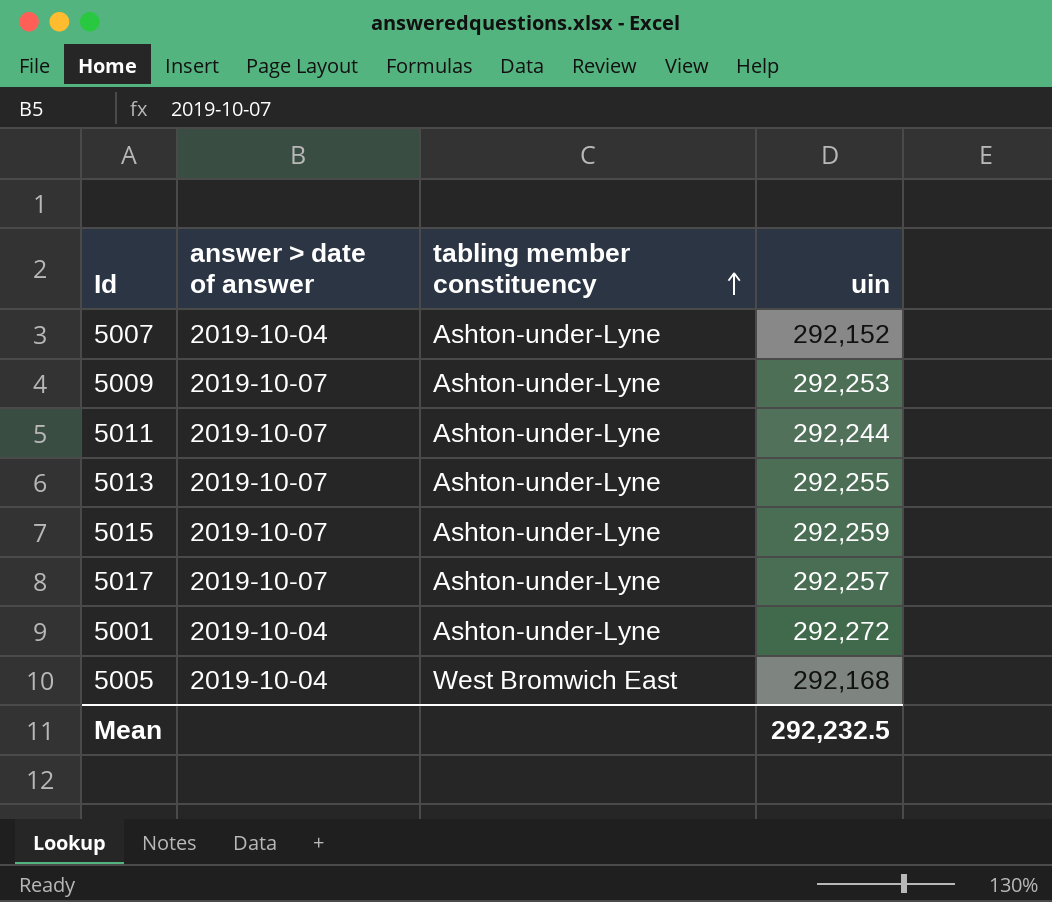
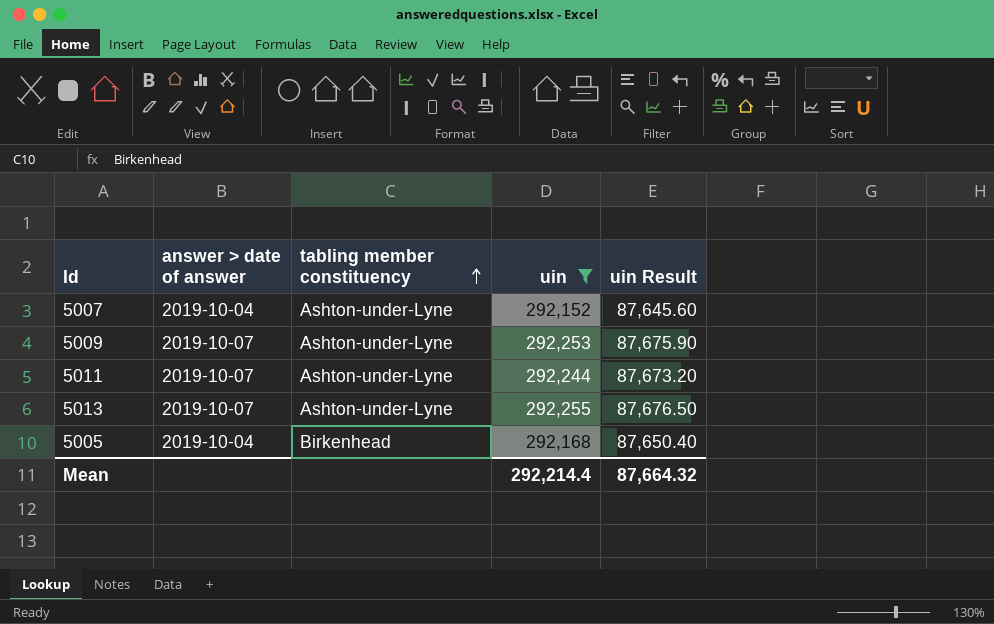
filter: none -> uin <= 292,255
column uin Result | formula: none -> [uin] * 0.3
5005 | tabling member constituency: West Bromwich East -> Birkenhead
Mean | uin: 292,232.5 -> 292,214.4

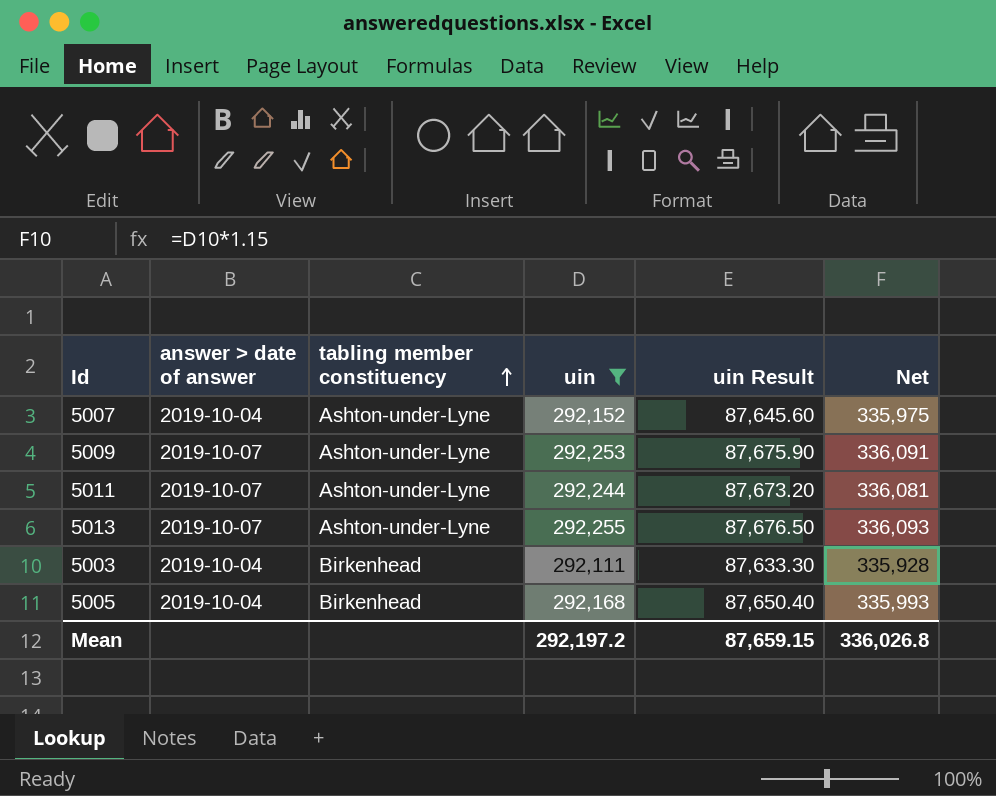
column Net | formula: none -> [uin] * 1.15
row 5003: none -> 2019-10-04 | Birkenhead | 292,111 | 87,633.30 | 335,928
Mean | uin: 292,214.4 -> 292,197.2
Mean | uin Result: 87,664.32 -> 87,659.15

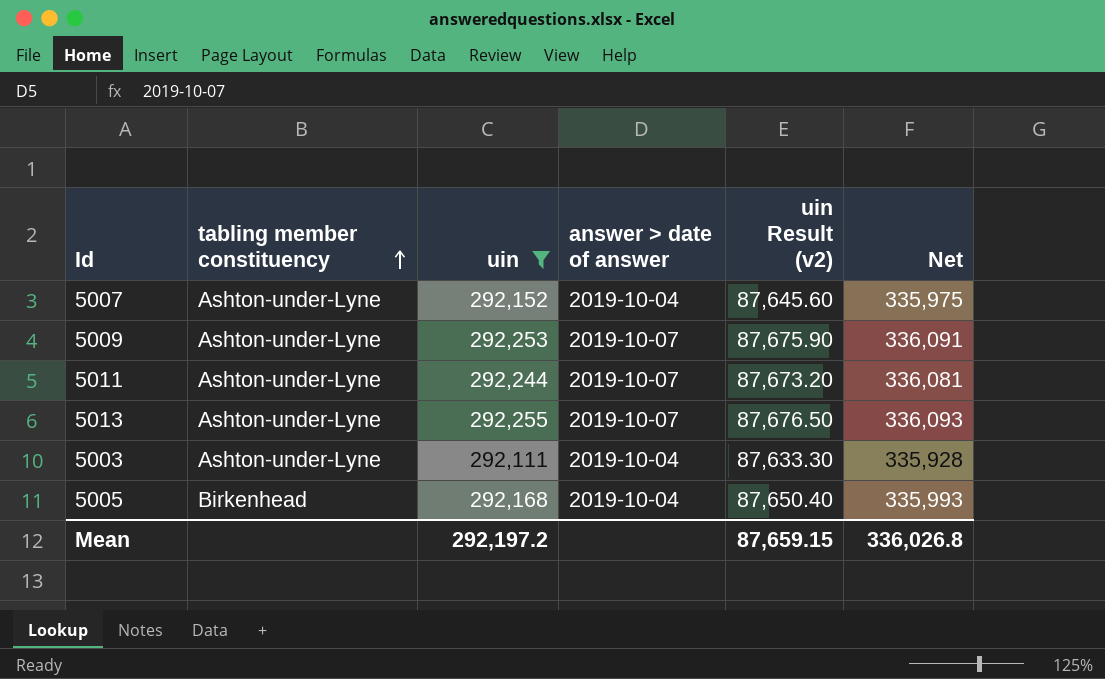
column answer > date of answer | position: 2 -> 4
column name: uin Result -> uin Result (v2)
5003 | tabling member constituency: Birkenhead -> Ashton-under-Lyne

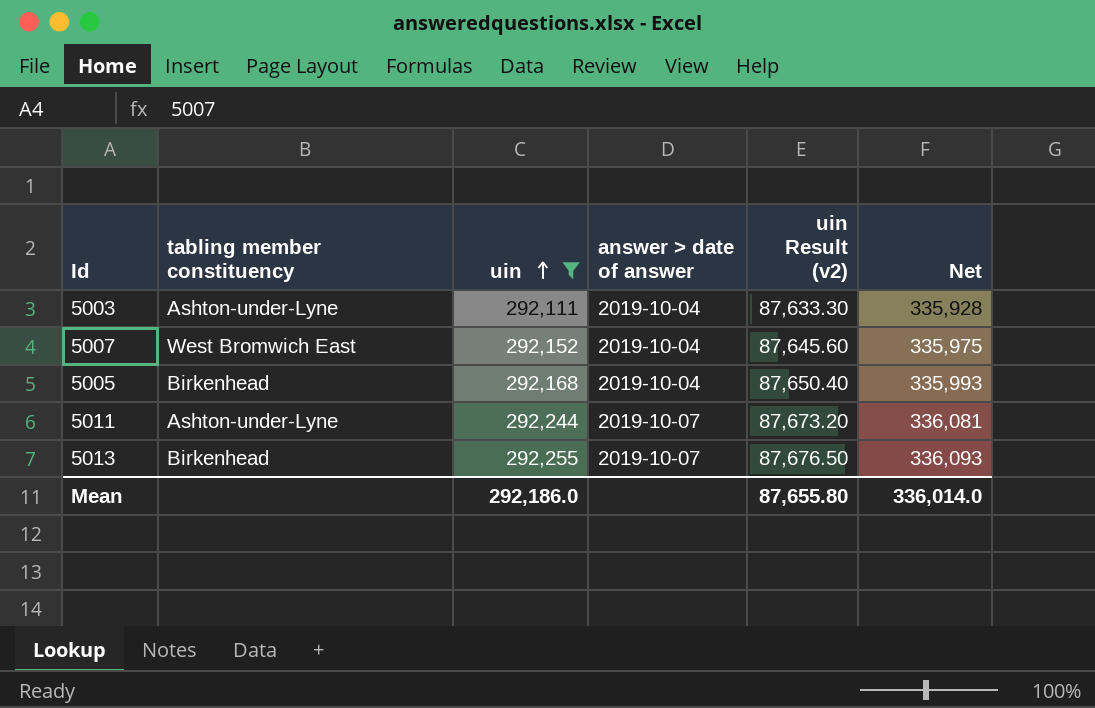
row order: tabling member constituency ascending -> uin ascending
row 5009: Ashton-under-Lyne | 292,253 | 2019-10-07 | 87,675.90 | 336,091 -> none
5007 | tabling member constituency: Ashton-under-Lyne -> West Bromwich East
5013 | tabling member constituency: Ashton-under-Lyne -> Birkenhead
Mean | uin: 292,197.2 -> 292,186.0
Mean | uin Result (v2): 87,659.15 -> 87,655.80
Mean | Net: 336,026.8 -> 336,014.0

